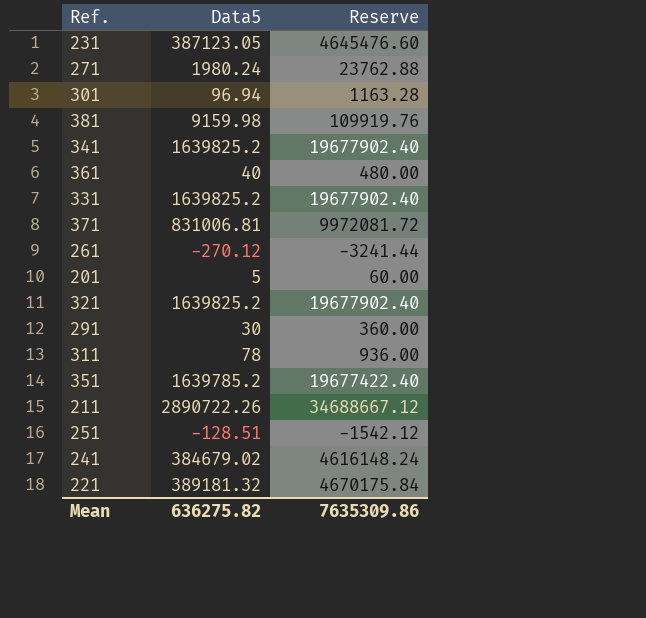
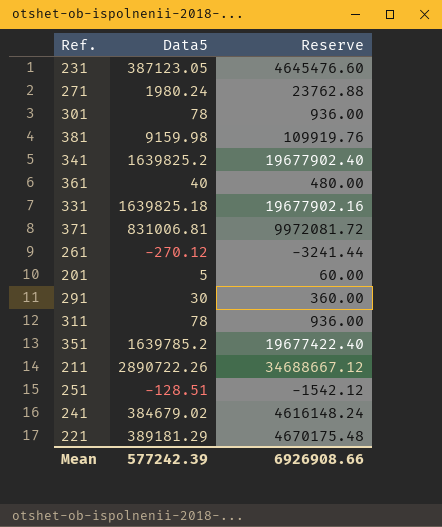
row 321: 1639825.2 | 19677902.40 -> none
301 | Data5: 96.94 -> 78
301 | Reserve: 1163.28 -> 936.00
331 | Data5: 1639825.2 -> 1639825.18
331 | Reserve: 19677902.40 -> 19677902.16
221 | Data5: 389181.32 -> 389181.29
221 | Reserve: 4670175.84 -> 4670175.48
Mean | Data5: 636275.82 -> 577242.39
Mean | Reserve: 7635309.86 -> 6926908.66

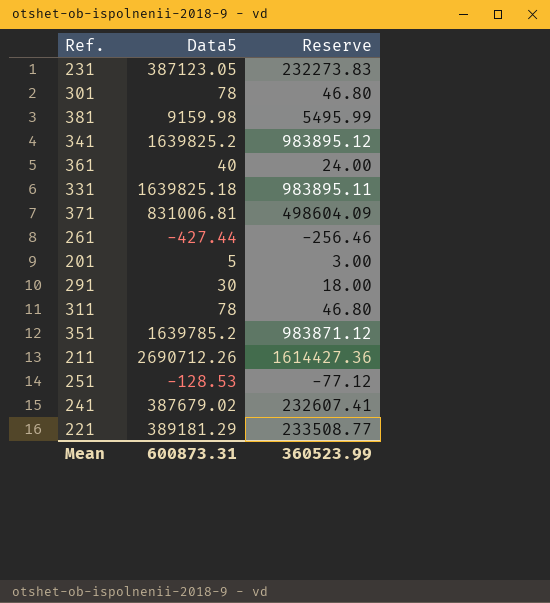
column Reserve | formula: [Data5] * 12 -> [Data5] * 0.6
row 271: 1980.24 | 23762.88 -> none
261 | Data5: -270.12 -> -427.44
211 | Data5: 2890722.26 -> 2690712.26
251 | Data5: -128.51 -> -128.53
241 | Data5: 384679.02 -> 387679.02
Mean | Data5: 577242.39 -> 600873.31
Mean | Reserve: 6926908.66 -> 360523.99

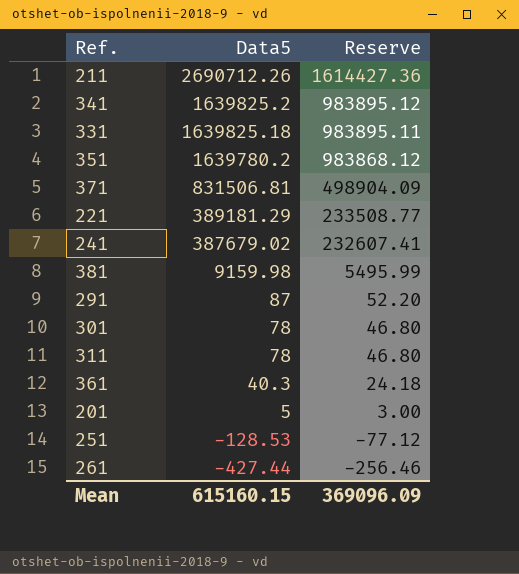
row order: none -> Data5 descending
row 231: 387123.05 | 232273.83 -> none
351 | Data5: 1639785.2 -> 1639780.2
351 | Reserve: 983871.12 -> 983868.12
371 | Data5: 831006.81 -> 831506.81
371 | Reserve: 498604.09 -> 498904.09
291 | Data5: 30 -> 87
291 | Reserve: 18.00 -> 52.20
361 | Data5: 40 -> 40.3
361 | Reserve: 24.00 -> 24.18
Mean | Data5: 600873.31 -> 615160.15
Mean | Reserve: 360523.99 -> 369096.09

